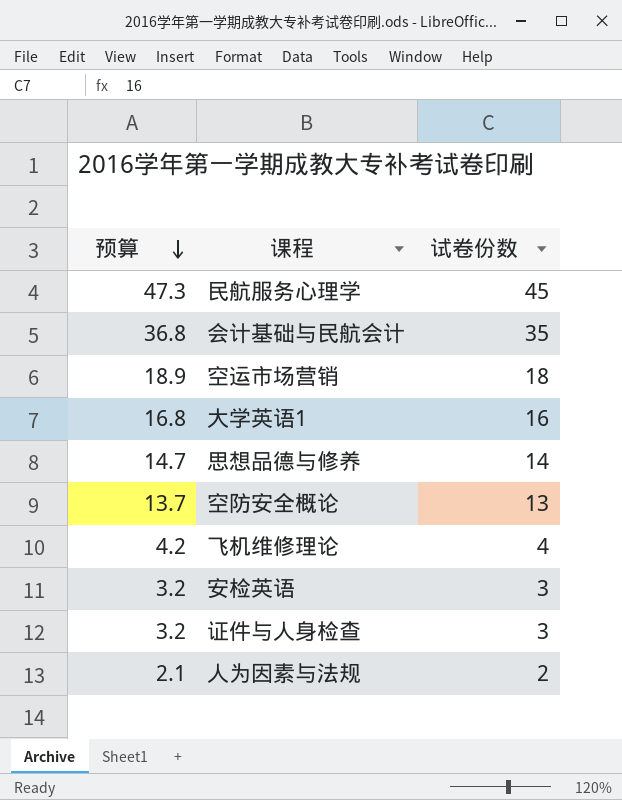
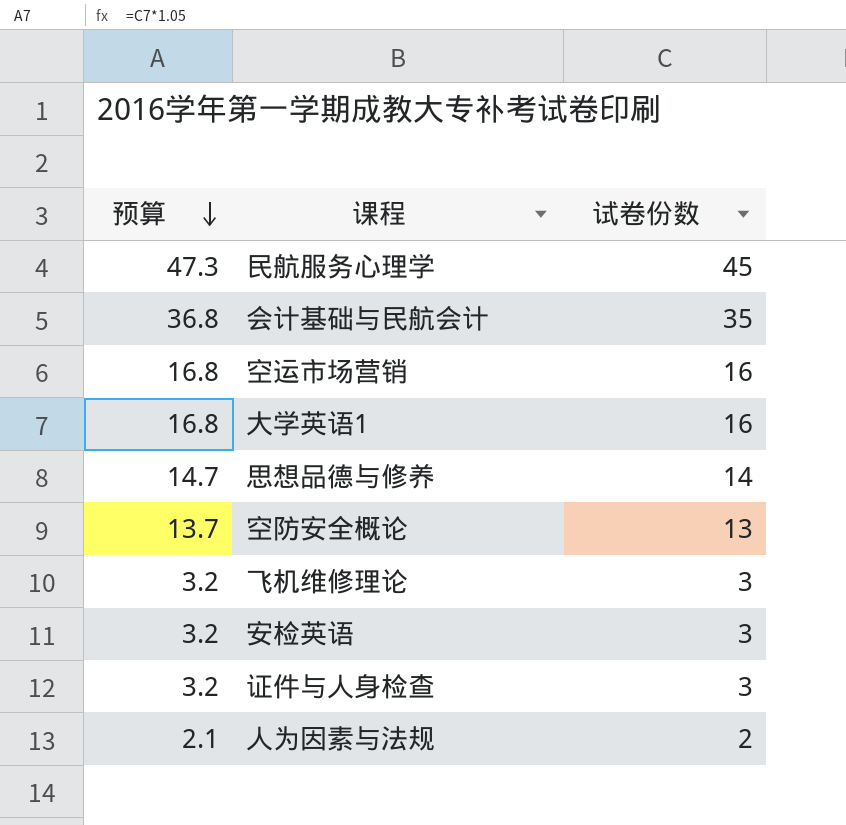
空运市场营销 | 预算: 18.9 -> 16.8
空运市场营销 | 试卷份数: 18 -> 16
飞机维修理论 | 预算: 4.2 -> 3.2
飞机维修理论 | 试卷份数: 4 -> 3

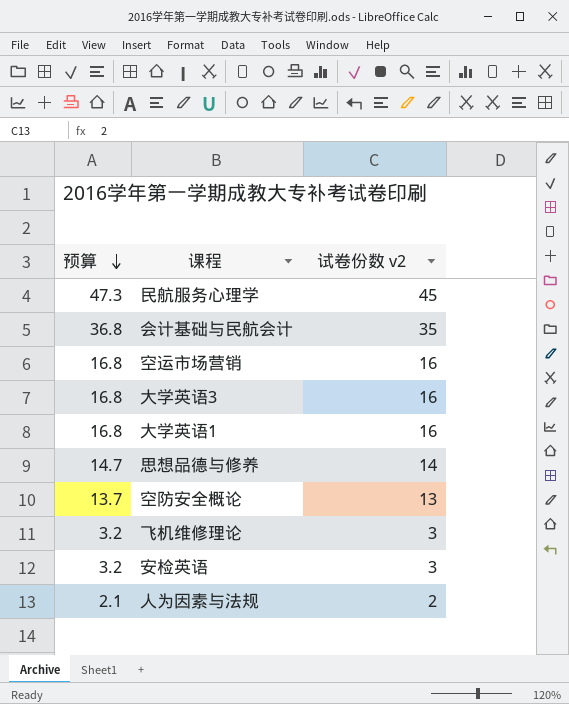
column name: 试卷份数 -> 试卷份数 v2
row 证件与人身检查: 3.2 | 3 -> none
row 大学英语3: none -> 16.8 | 16

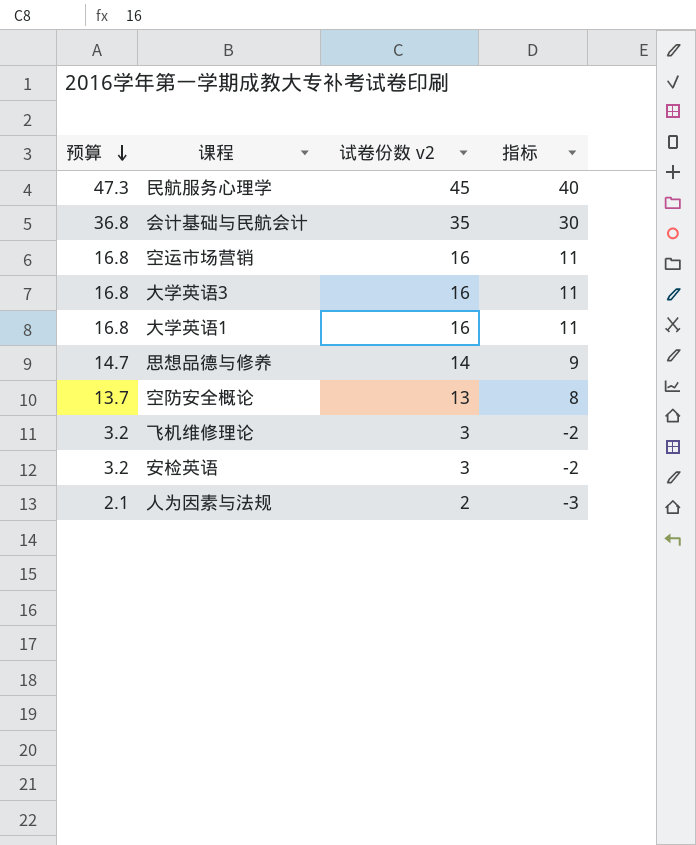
column 指标 | formula: none -> [试卷份数 v2] - 5

